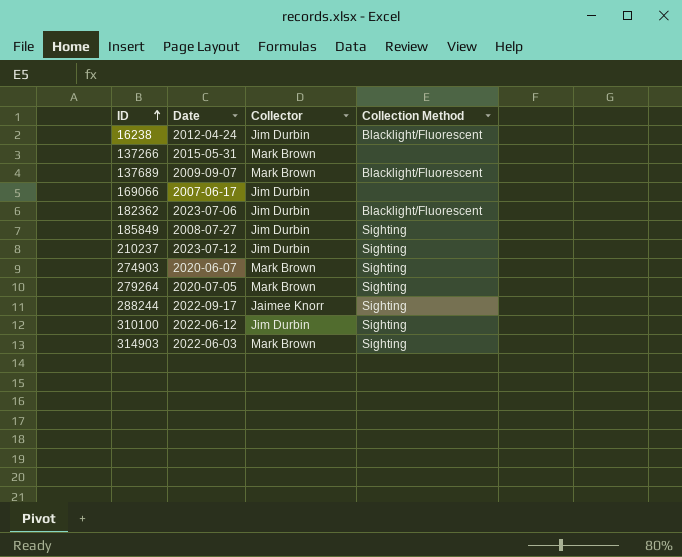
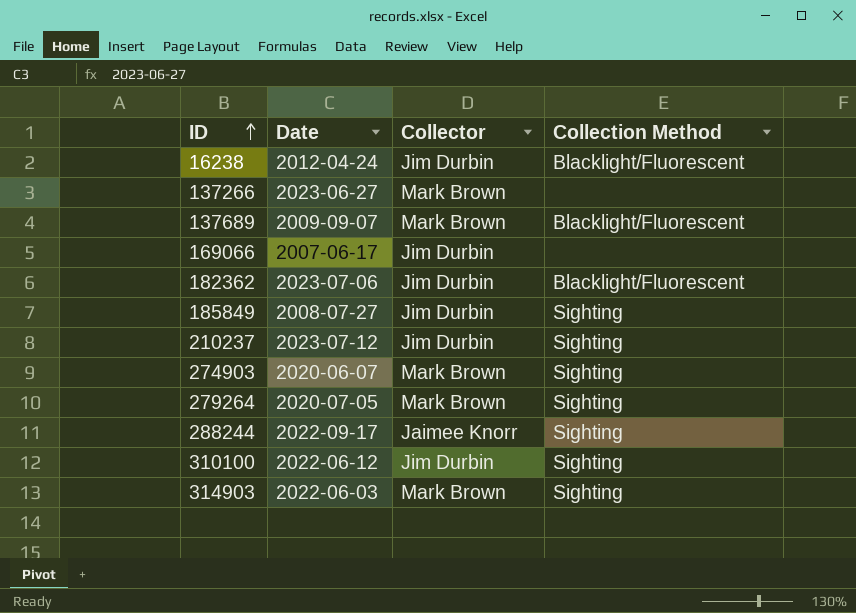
137266 | Date: 2015-05-31 -> 2023-06-27

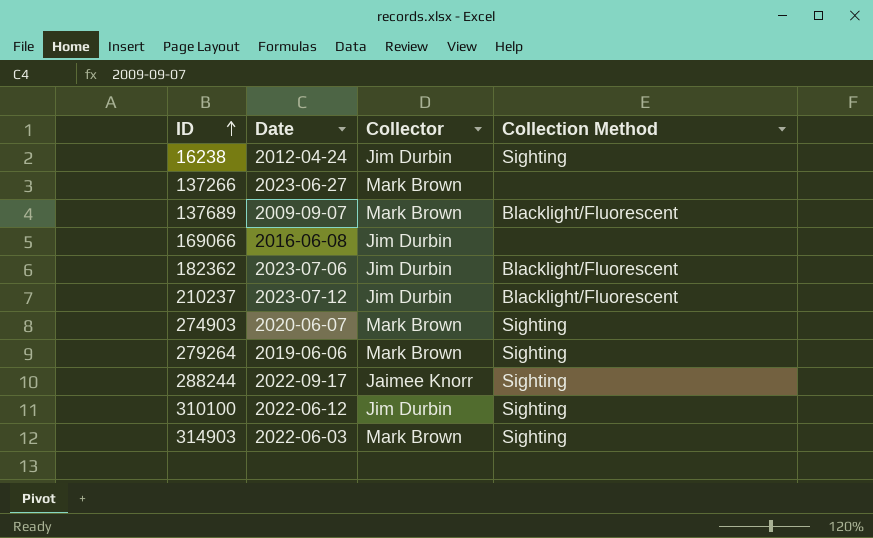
row 185849: 2008-07-27 | Jim Durbin | Sighting -> none
16238 | Collection Method: Blacklight/Fluorescent -> Sighting
169066 | Date: 2007-06-17 -> 2016-06-08
210237 | Collection Method: Sighting -> Blacklight/Fluorescent
279264 | Date: 2020-07-05 -> 2019-06-06

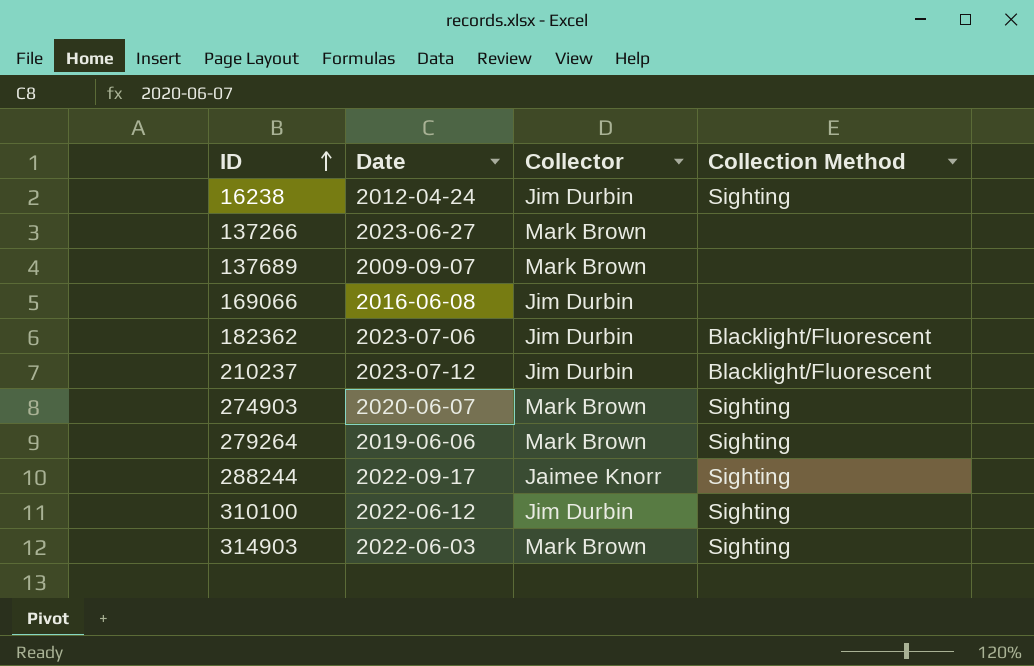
137689 | Collection Method: Blacklight/Fluorescent -> none

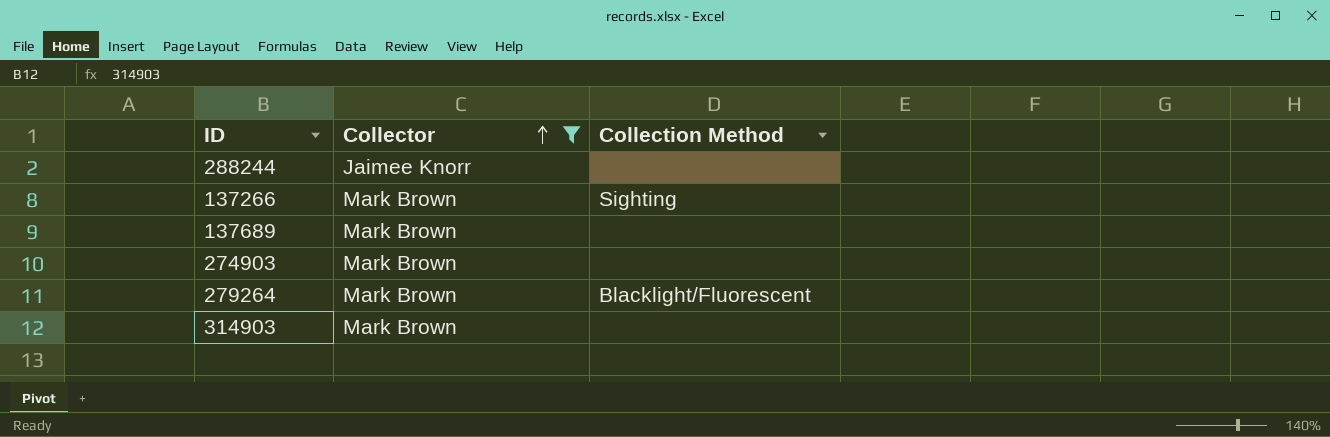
filter: none -> Collector != Jim Durbin
row order: ID ascending -> Collector ascending
column Date | position: 2 -> none
288244 | Collection Method: Sighting -> none
137266 | Collection Method: none -> Sighting
274903 | Collection Method: Sighting -> none
279264 | Collection Method: Sighting -> Blacklight/Fluorescent
314903 | Collection Method: Sighting -> none

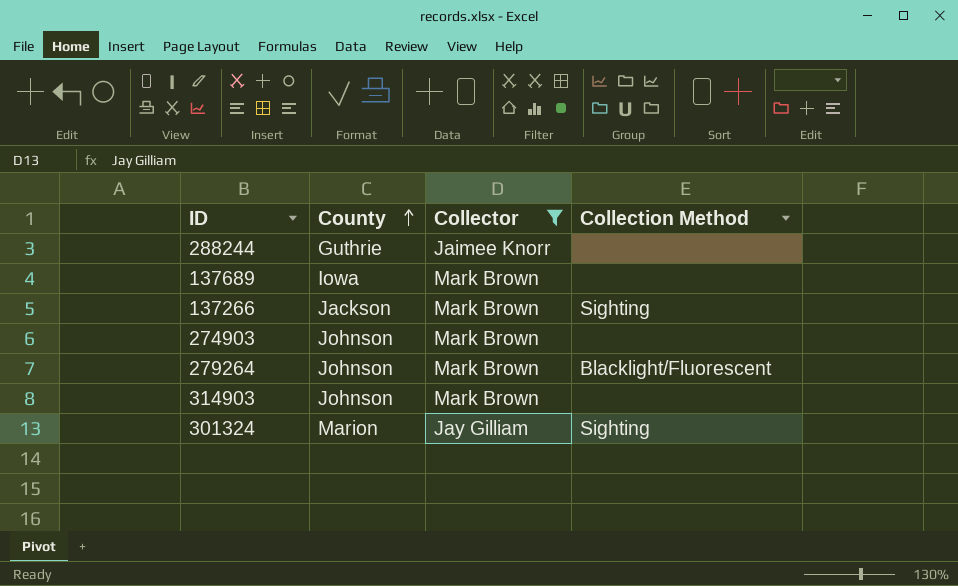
row order: Collector ascending -> County ascending
column County | position: none -> 2
row 301324: none -> Marion | Jay Gilliam | Sighting

